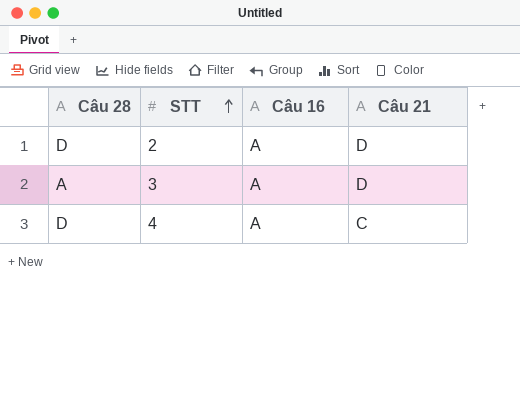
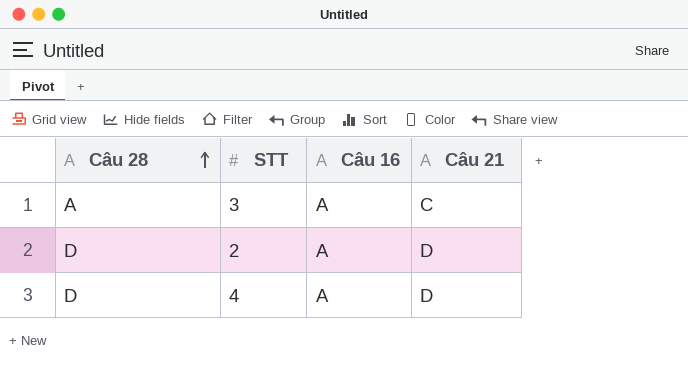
row order: STT ascending -> Câu 28 ascending
3 | Câu 21: D -> C
4 | Câu 21: C -> D

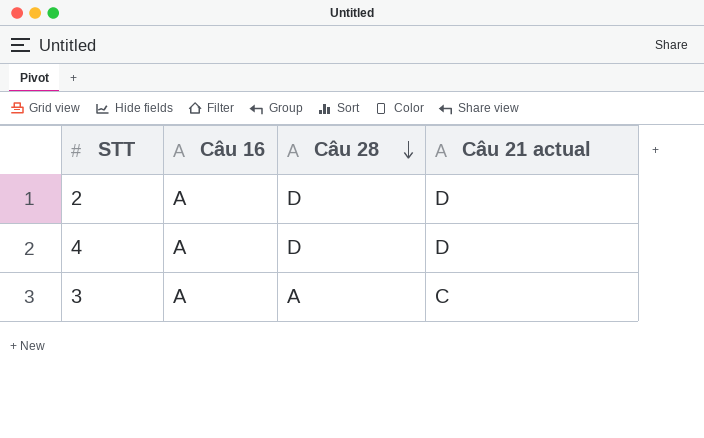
row order: Câu 28 ascending -> Câu 28 descending
column Câu 28 | position: 1 -> 3
column name: Câu 21 -> Câu 21 actual

